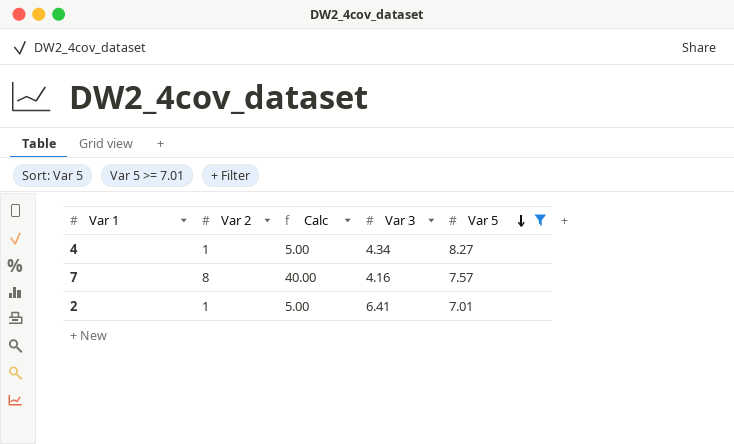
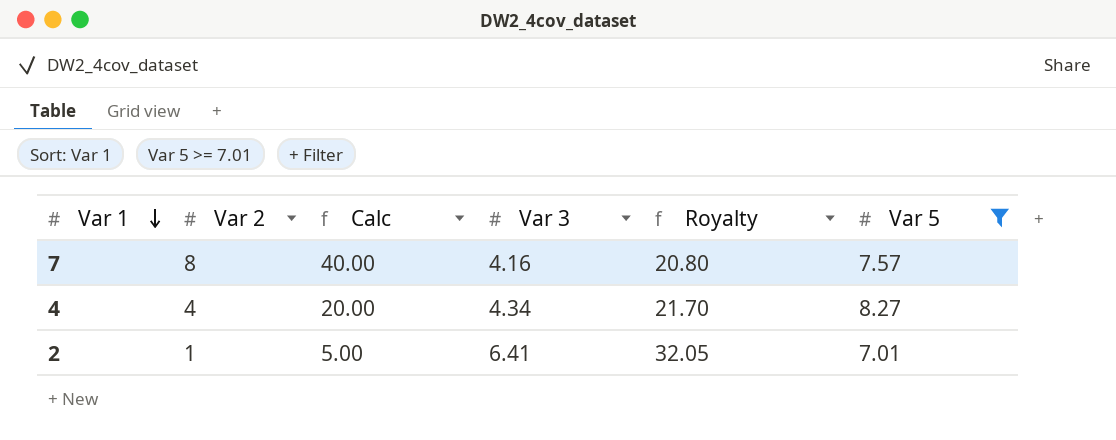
row order: Var 5 descending -> Var 1 descending
column Royalty | formula: none -> [Var 3] * 5
4 | Var 2: 1 -> 4
4 | Calc: 5.00 -> 20.00

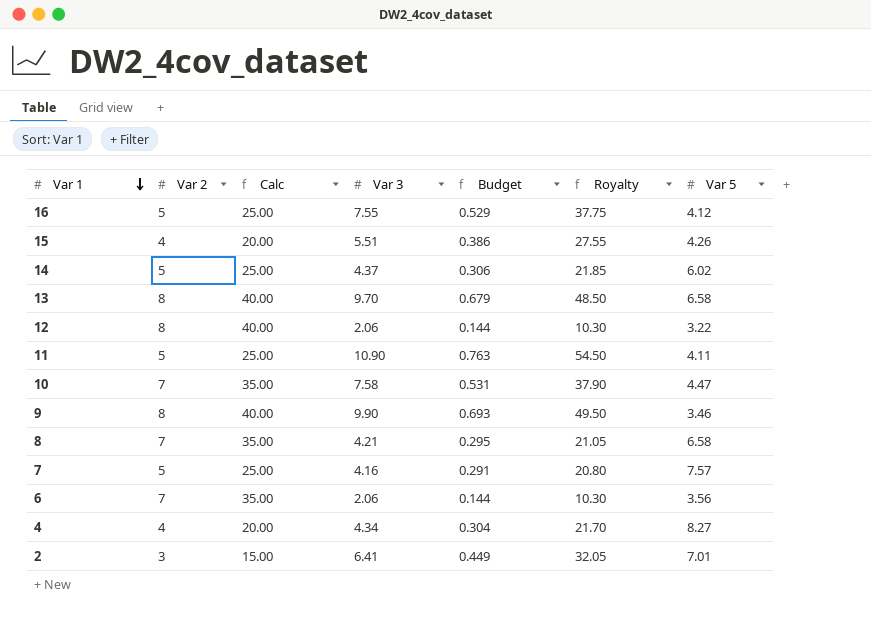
filter: Var 5 >= 7.01 -> none
column Budget | formula: none -> [Var 3] * 0.07
7 | Var 2: 8 -> 5
7 | Calc: 40.00 -> 25.00
2 | Var 2: 1 -> 3
2 | Calc: 5.00 -> 15.00

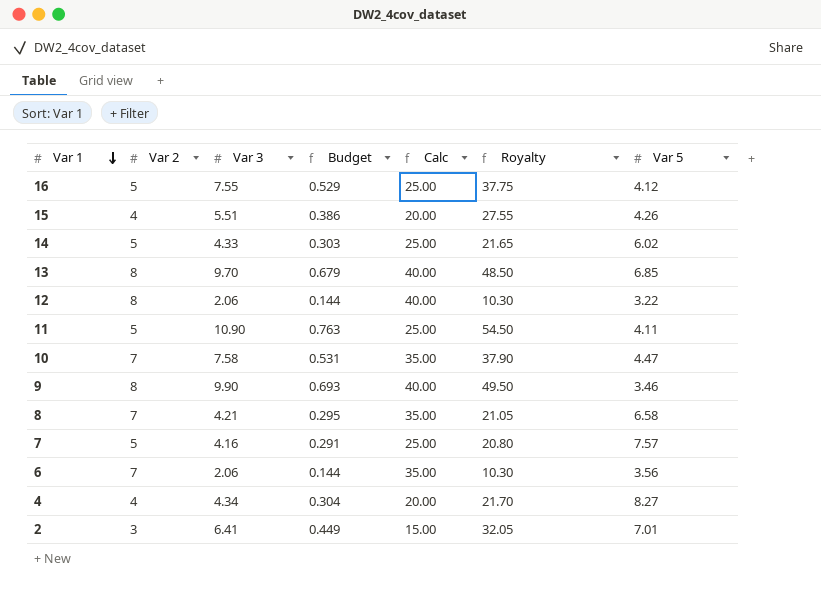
column Calc | position: 3 -> 5
14 | Var 3: 4.37 -> 4.33
14 | Budget: 0.306 -> 0.303
14 | Royalty: 21.85 -> 21.65
13 | Var 5: 6.58 -> 6.85

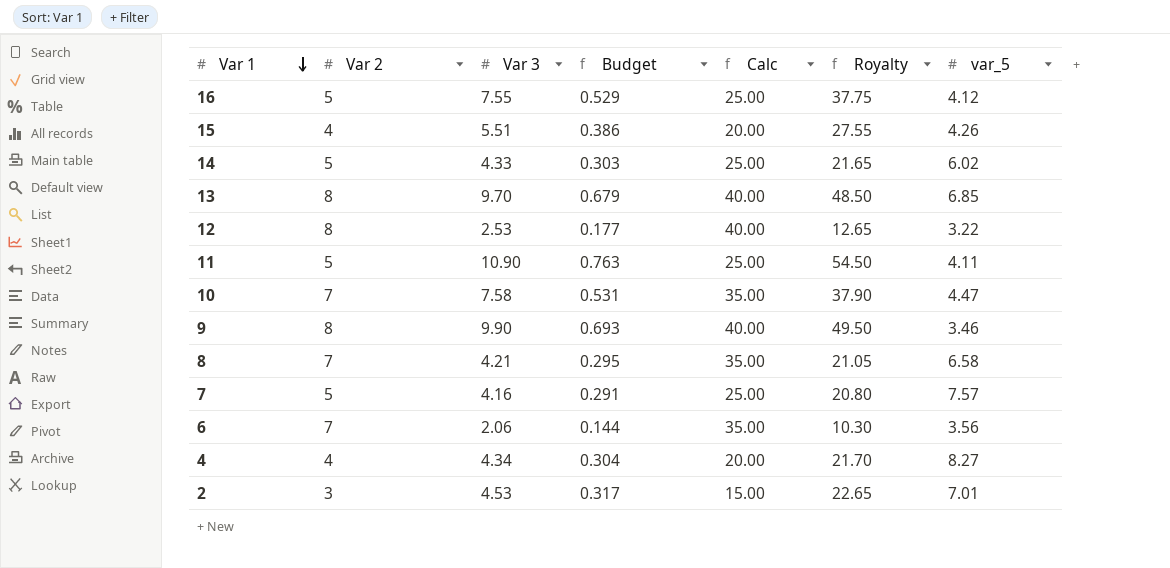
column name: Var 5 -> var_5
12 | Var 3: 2.06 -> 2.53
12 | Budget: 0.144 -> 0.177
12 | Royalty: 10.30 -> 12.65
2 | Var 3: 6.41 -> 4.53
2 | Budget: 0.449 -> 0.317
2 | Royalty: 32.05 -> 22.65

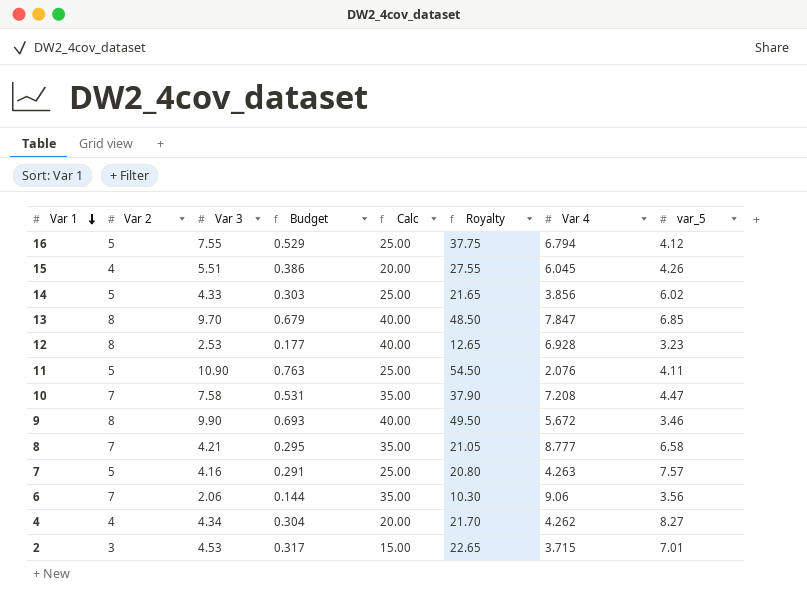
column Var 4 | position: none -> 7
12 | var_5: 3.22 -> 3.23

